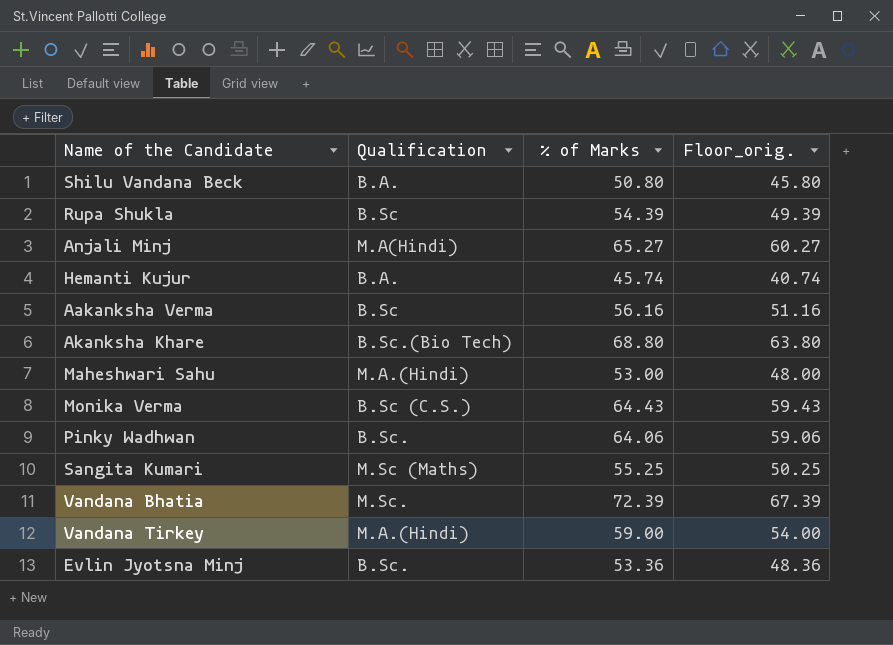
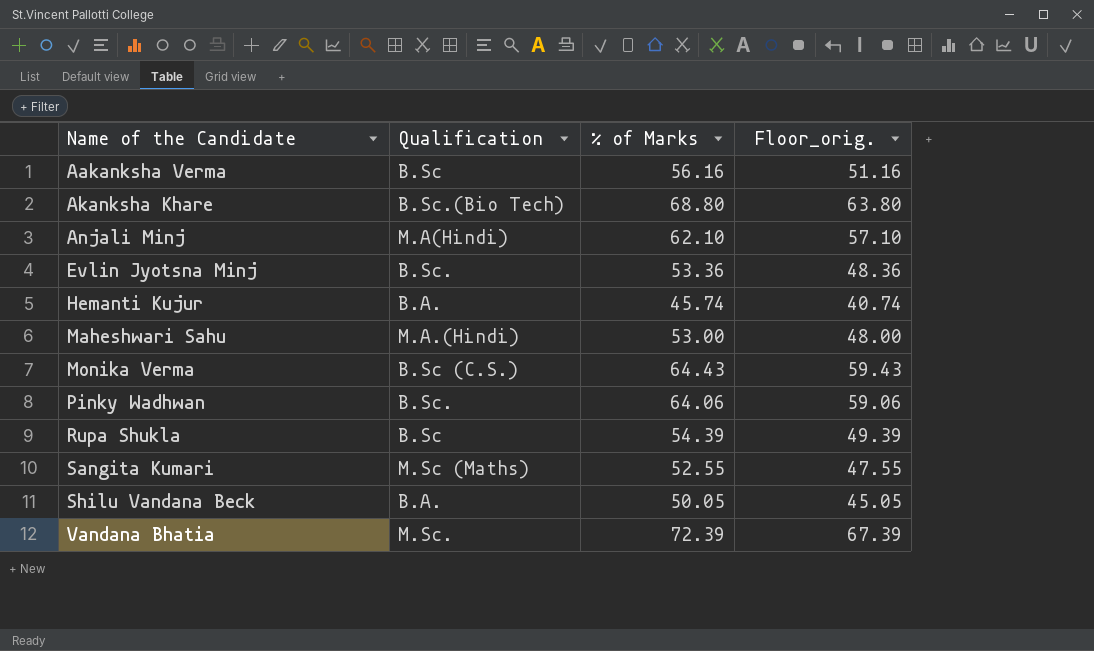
row order: none -> Name of the Candidate ascending
row Vandana Tirkey: M.A.(Hindi) | 59.00 | 54.00 -> none
Anjali Minj | % of Marks: 65.27 -> 62.10
Anjali Minj | Floor_orig.: 60.27 -> 57.10
Sangita Kumari | % of Marks: 55.25 -> 52.55
Sangita Kumari | Floor_orig.: 50.25 -> 47.55
Shilu Vandana Beck | % of Marks: 50.80 -> 50.05
Shilu Vandana Beck | Floor_orig.: 45.80 -> 45.05

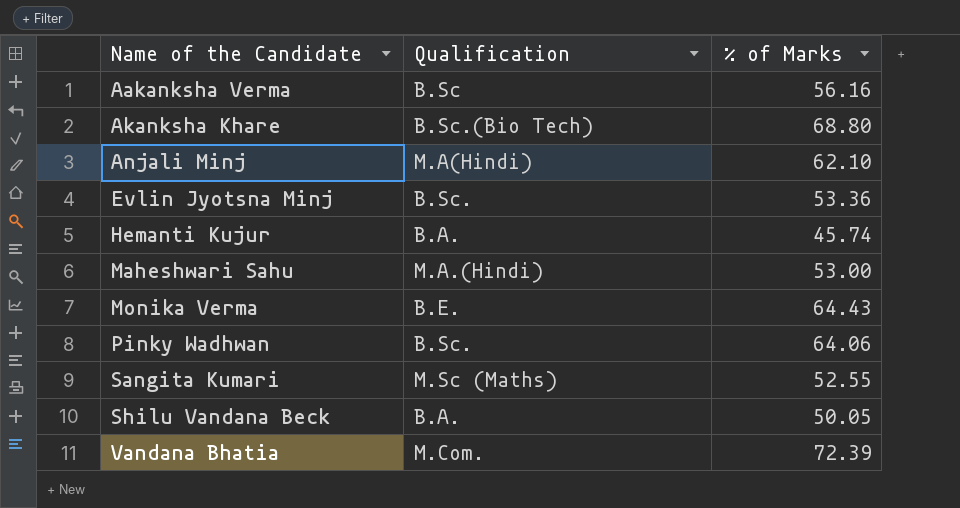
column Floor_orig. | formula: [% of Marks] - 5 -> none
row Rupa Shukla: B.Sc | 54.39 | 49.39 -> none
Monika Verma | Qualification: B.Sc (C.S.) -> B.E.
Vandana Bhatia | Qualification: M.Sc. -> M.Com.

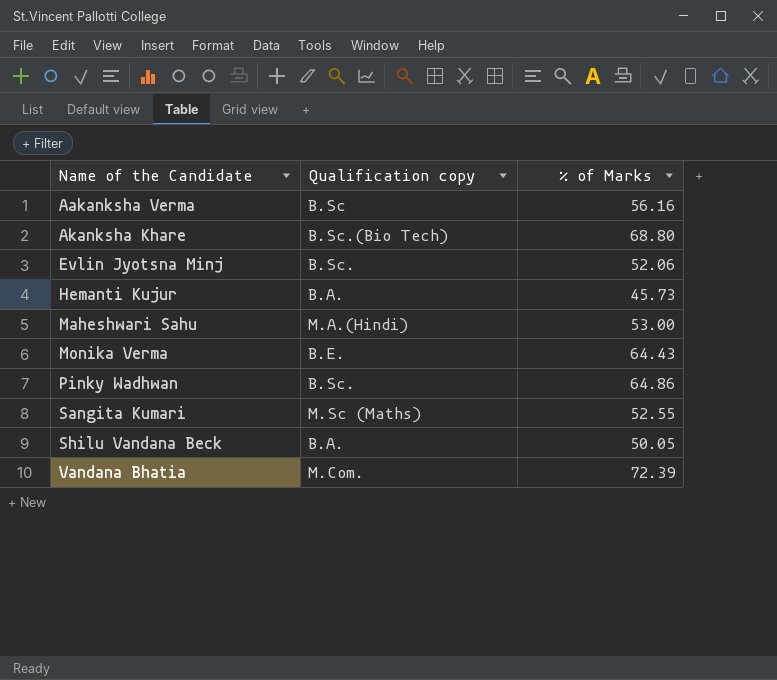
column name: Qualification -> Qualification copy
row Anjali Minj: M.A(Hindi) | 62.10 -> none
Evlin Jyotsna Minj | % of Marks: 53.36 -> 52.06
Hemanti Kujur | % of Marks: 45.74 -> 45.73
Pinky Wadhwan | % of Marks: 64.06 -> 64.86

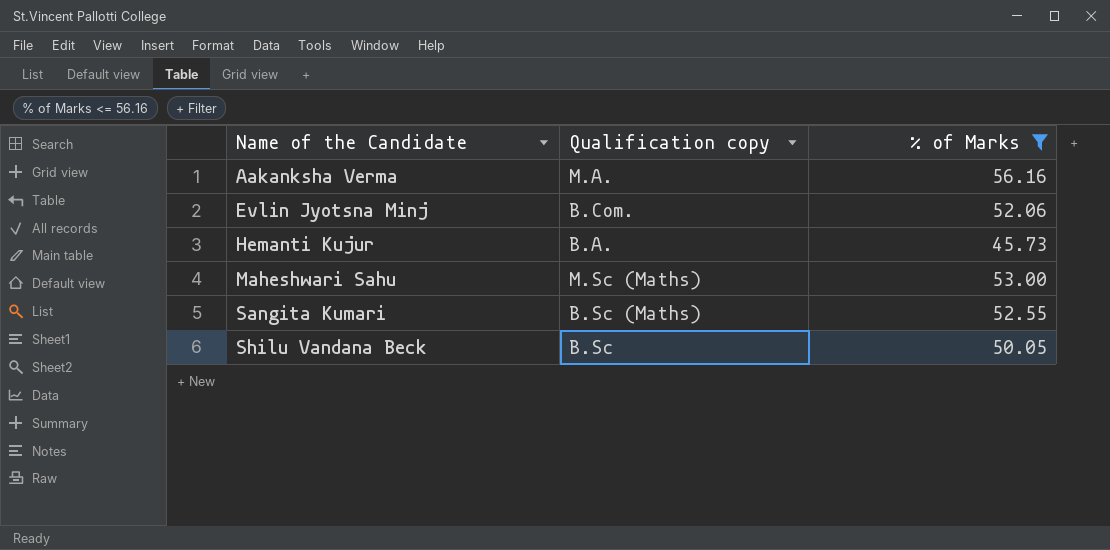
filter: none -> % of Marks <= 56.16
Aakanksha Verma | Qualification copy: B.Sc -> M.A.
Evlin Jyotsna Minj | Qualification copy: B.Sc. -> B.Com.
Maheshwari Sahu | Qualification copy: M.A.(Hindi) -> M.Sc (Maths)
Sangita Kumari | Qualification copy: M.Sc (Maths) -> B.Sc (Maths)
Shilu Vandana Beck | Qualification copy: B.A. -> B.Sc

